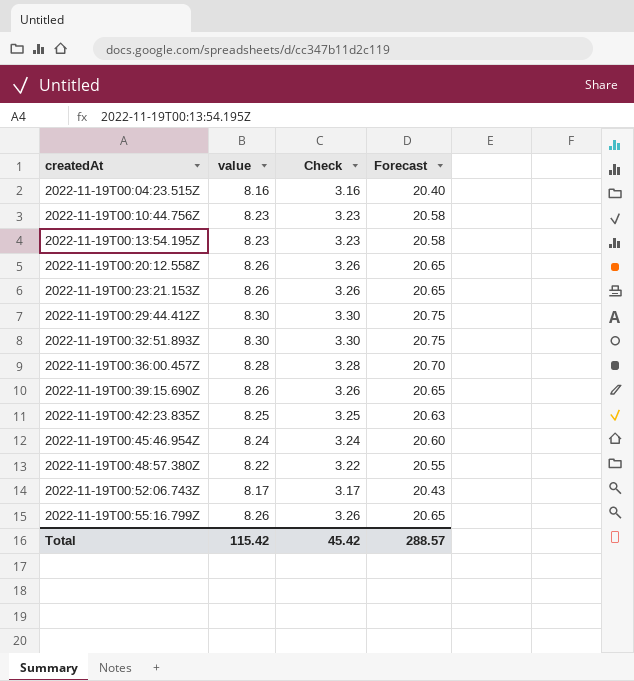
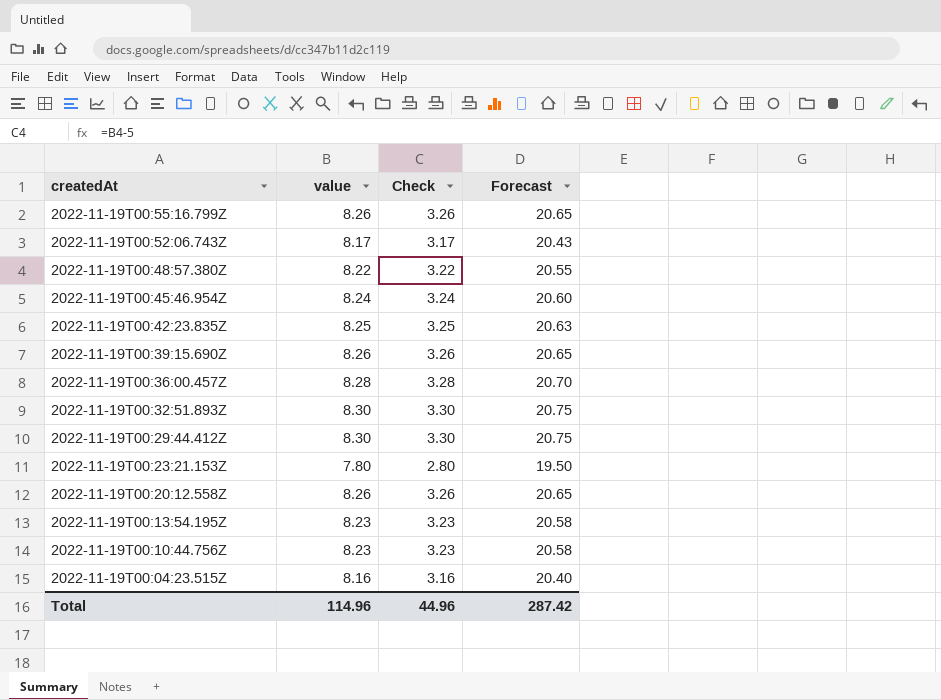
row order: createdAt ascending -> createdAt descending
2022-11-19T00:23:21.153Z | value: 8.26 -> 7.80
2022-11-19T00:23:21.153Z | Check: 3.26 -> 2.80
2022-11-19T00:23:21.153Z | Forecast: 20.65 -> 19.50
Total | value: 115.42 -> 114.96
Total | Check: 45.42 -> 44.96
Total | Forecast: 288.57 -> 287.42

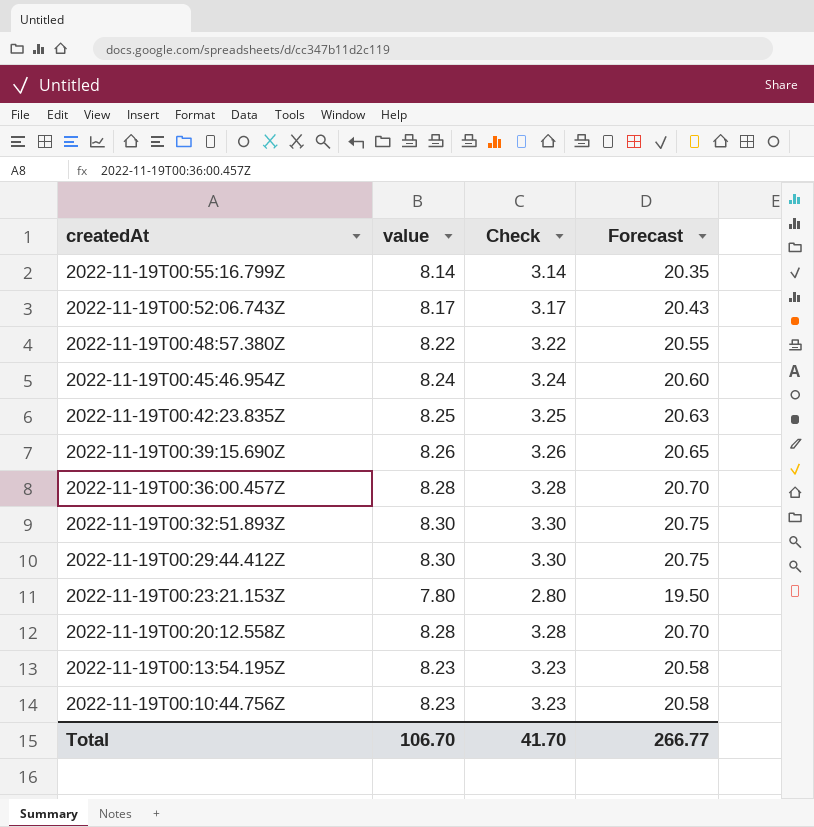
row 2022-11-19T00:04:23.515Z: 8.16 | 3.16 | 20.40 -> none
2022-11-19T00:55:16.799Z | value: 8.26 -> 8.14
2022-11-19T00:55:16.799Z | Check: 3.26 -> 3.14
2022-11-19T00:55:16.799Z | Forecast: 20.65 -> 20.35
2022-11-19T00:20:12.558Z | value: 8.26 -> 8.28
2022-11-19T00:20:12.558Z | Check: 3.26 -> 3.28
2022-11-19T00:20:12.558Z | Forecast: 20.65 -> 20.70
Total | value: 114.96 -> 106.70
Total | Check: 44.96 -> 41.70
Total | Forecast: 287.42 -> 266.77

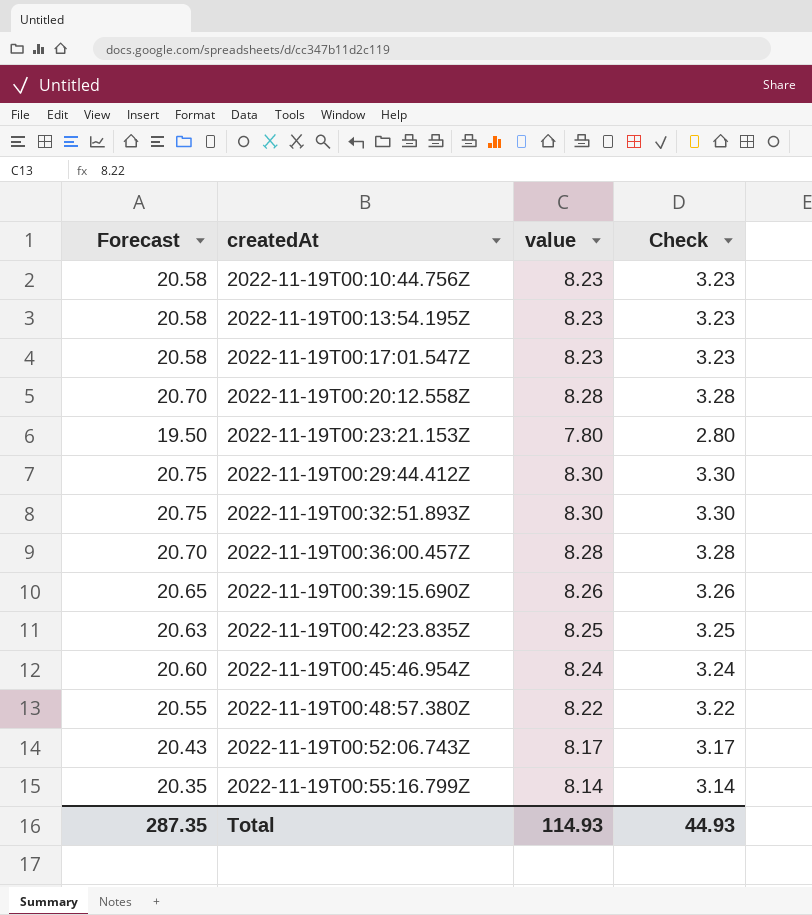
row order: createdAt descending -> createdAt ascending
column Forecast | position: 4 -> 1
row 2022-11-19T00:17:01.547Z: none -> 20.58 | 8.23 | 3.23
Total | Forecast: 266.77 -> 287.35
Total | value: 106.70 -> 114.93
Total | Check: 41.70 -> 44.93

